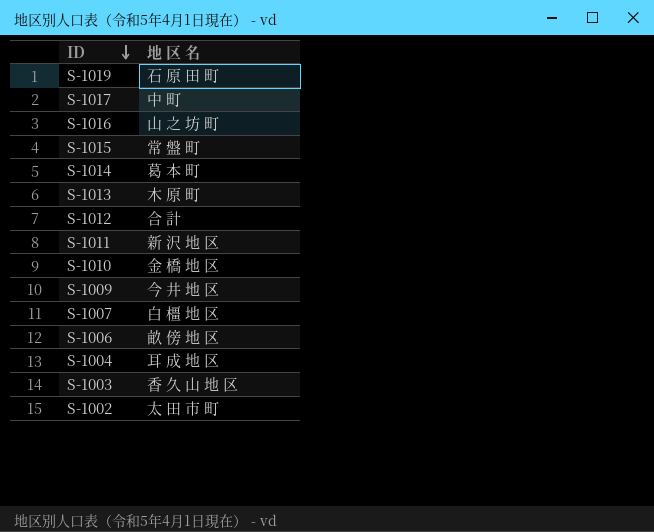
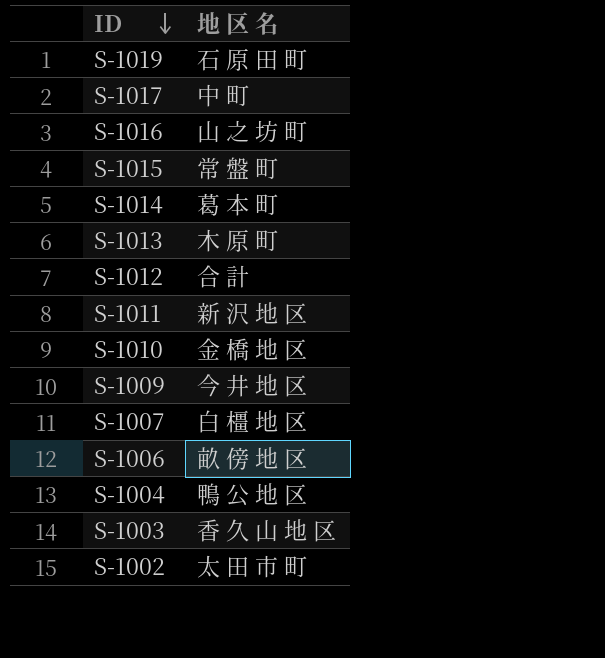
S-1004 | 地 区 名: 耳 成 地 区 -> 鴨 公 地 区

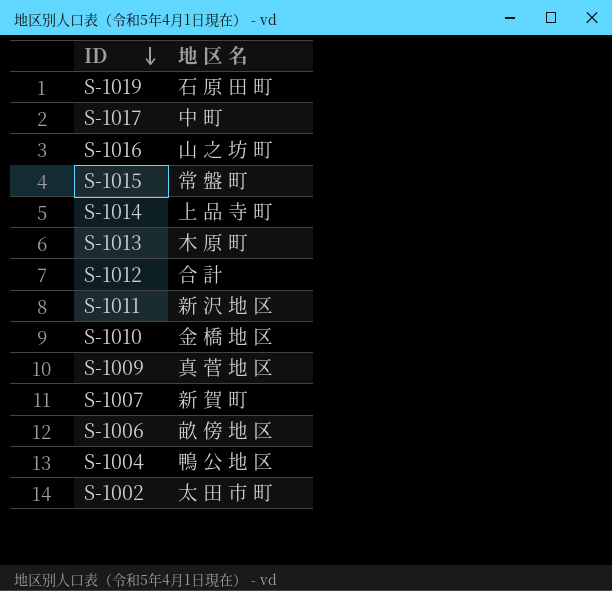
row S-1003: 香 久 山 地 区 -> none
S-1014 | 地 区 名: 葛 本 町 -> 上 品 寺 町
S-1009 | 地 区 名: 今 井 地 区 -> 真 菅 地 区
S-1007 | 地 区 名: 白 橿 地 区 -> 新 賀 町

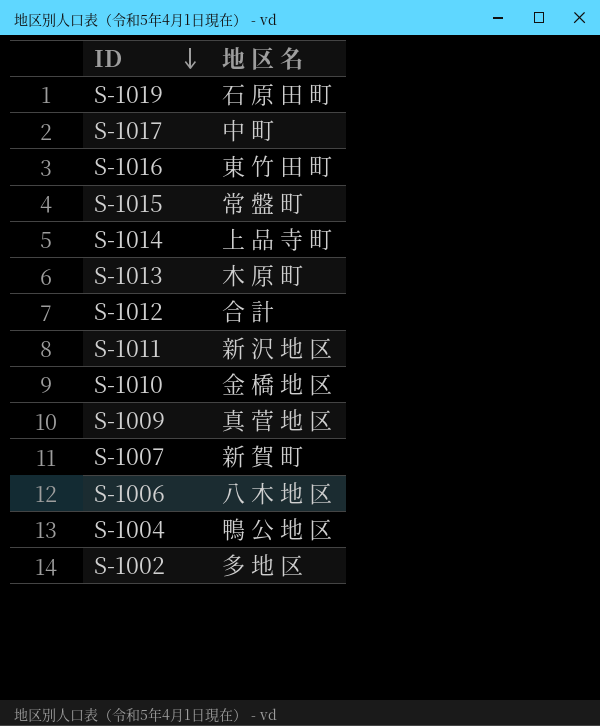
S-1016 | 地 区 名: 山 之 坊 町 -> 東 竹 田 町
S-1006 | 地 区 名: 畝 傍 地 区 -> 八 木 地 区
S-1002 | 地 区 名: 太 田 市 町 -> 多 地 区

